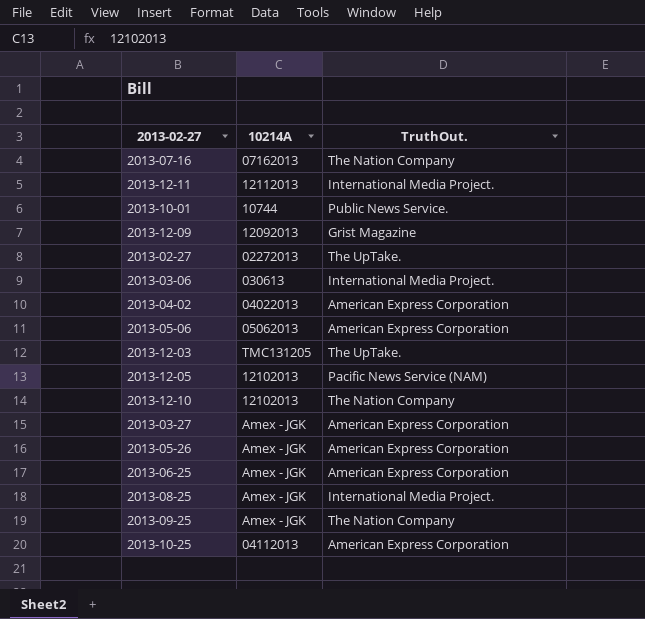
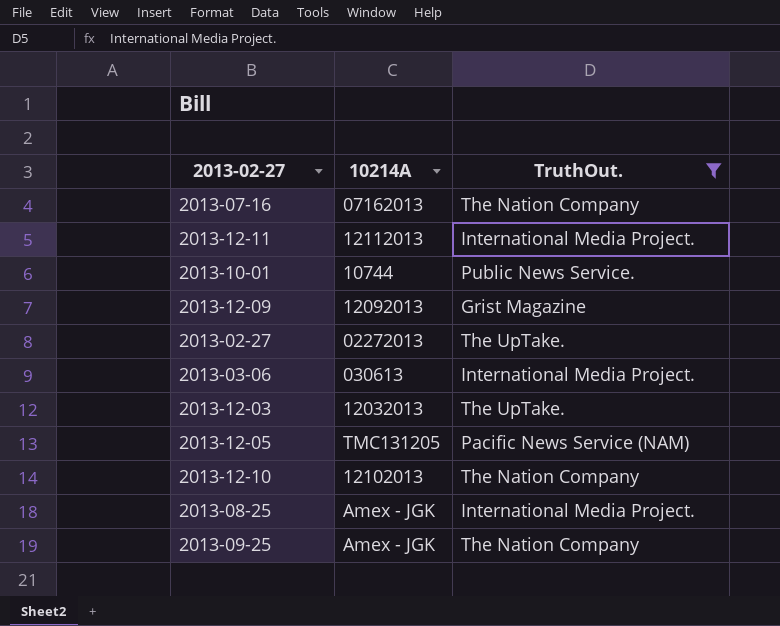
filter: none -> TruthOut. != American Express Corporation
2013-12-03 | 10214A: TMC131205 -> 12032013
2013-12-05 | 10214A: 12102013 -> TMC131205

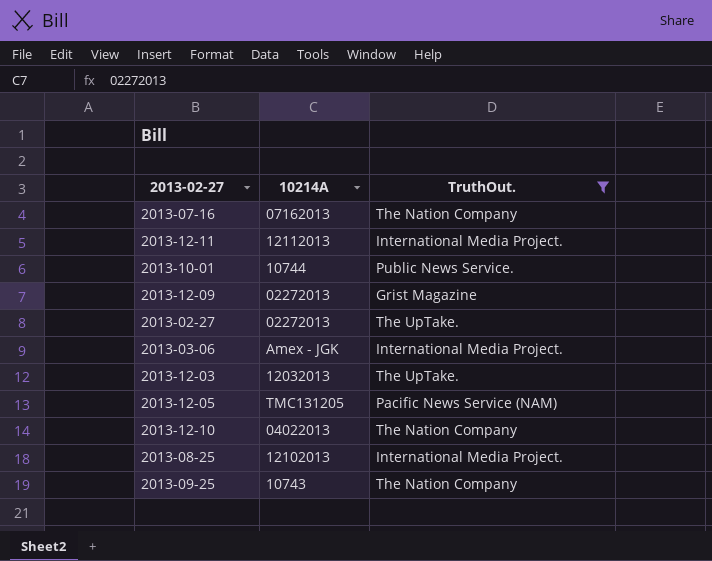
2013-12-09 | 10214A: 12092013 -> 02272013
2013-03-06 | 10214A: 030613 -> Amex - JGK
2013-12-10 | 10214A: 12102013 -> 04022013
2013-08-25 | 10214A: Amex - JGK -> 12102013
2013-09-25 | 10214A: Amex - JGK -> 10743

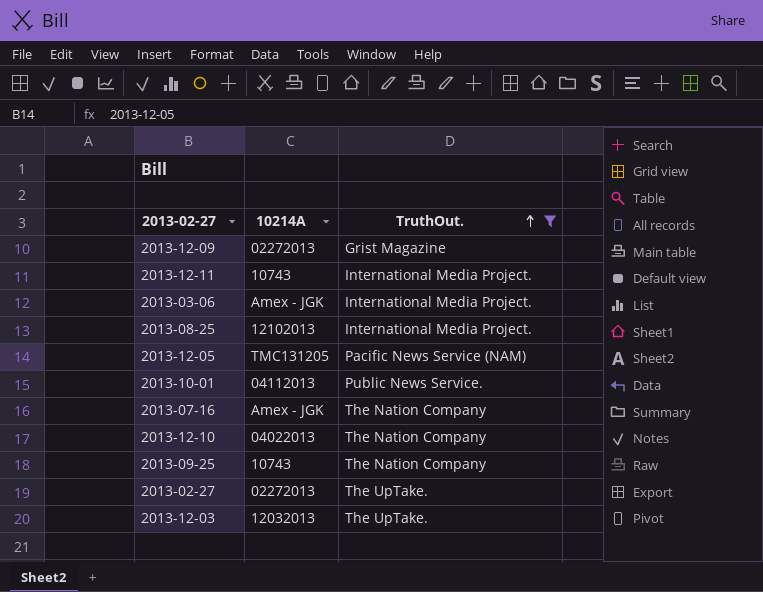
row order: none -> TruthOut. ascending
2013-12-11 | 10214A: 12112013 -> 10743
2013-10-01 | 10214A: 10744 -> 04112013
2013-07-16 | 10214A: 07162013 -> Amex - JGK

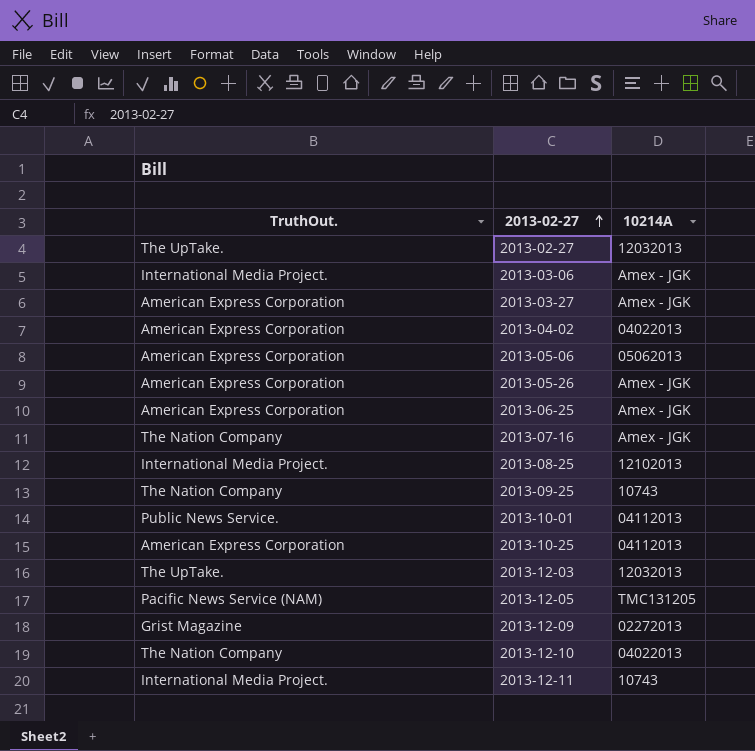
filter: TruthOut. != American Express Corporation -> none
row order: TruthOut. ascending -> 2013-02-27 ascending
column TruthOut. | position: 3 -> 1
2013-02-27 | 10214A: 02272013 -> 12032013

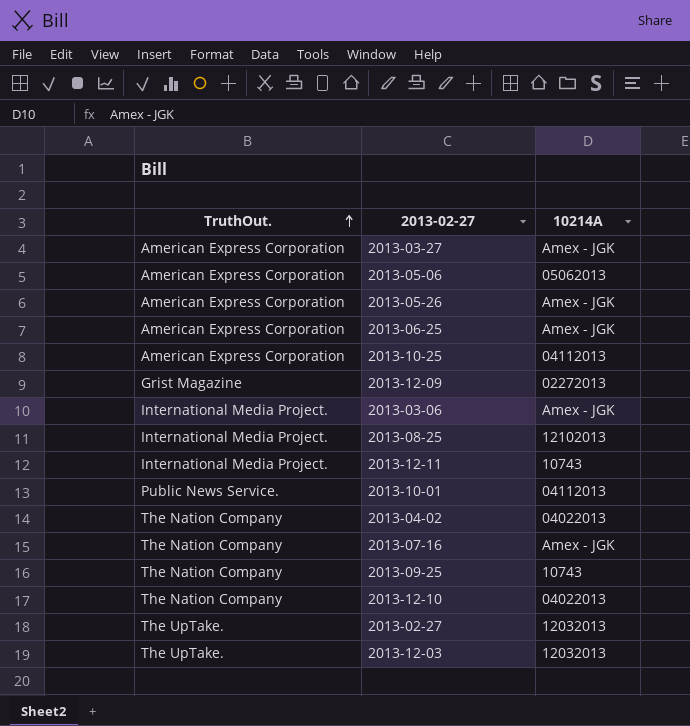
row order: 2013-02-27 ascending -> TruthOut. ascending
row 2013-12-05: Pacific News Service (NAM) | TMC131205 -> none
2013-04-02 | TruthOut.: American Express Corporation -> The Nation Company

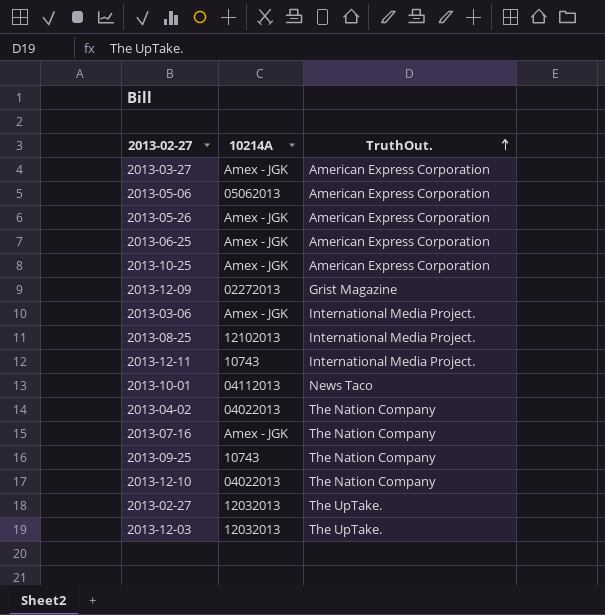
column TruthOut. | position: 1 -> 3
2013-10-25 | 10214A: 04112013 -> Amex - JGK
2013-10-01 | TruthOut.: Public News Service. -> News Taco

